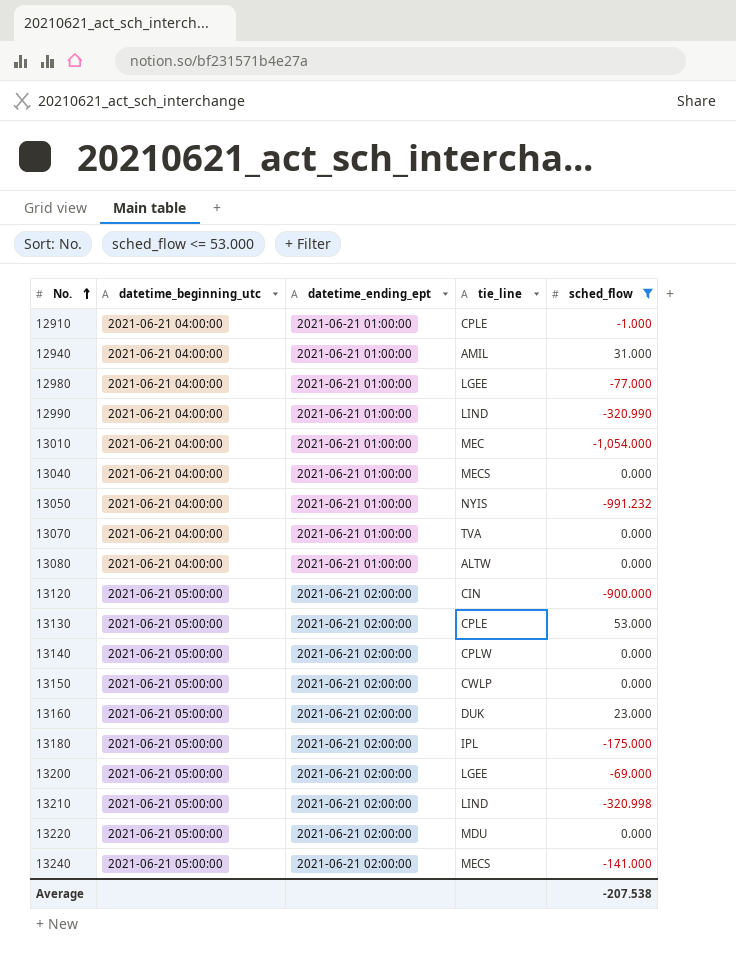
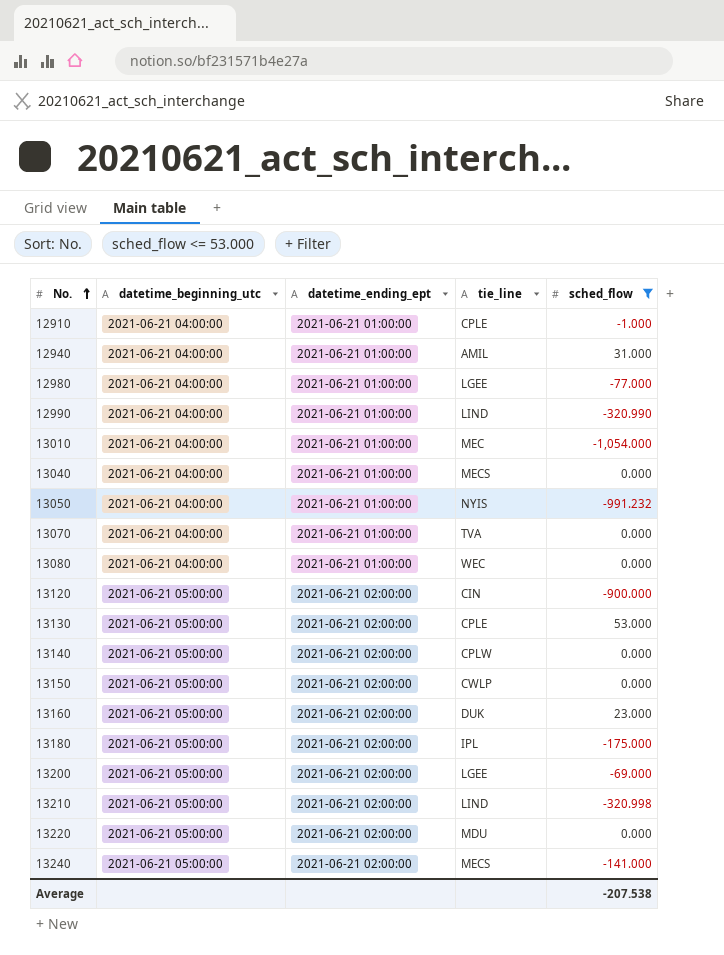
13080 | tie_line: ALTW -> WEC

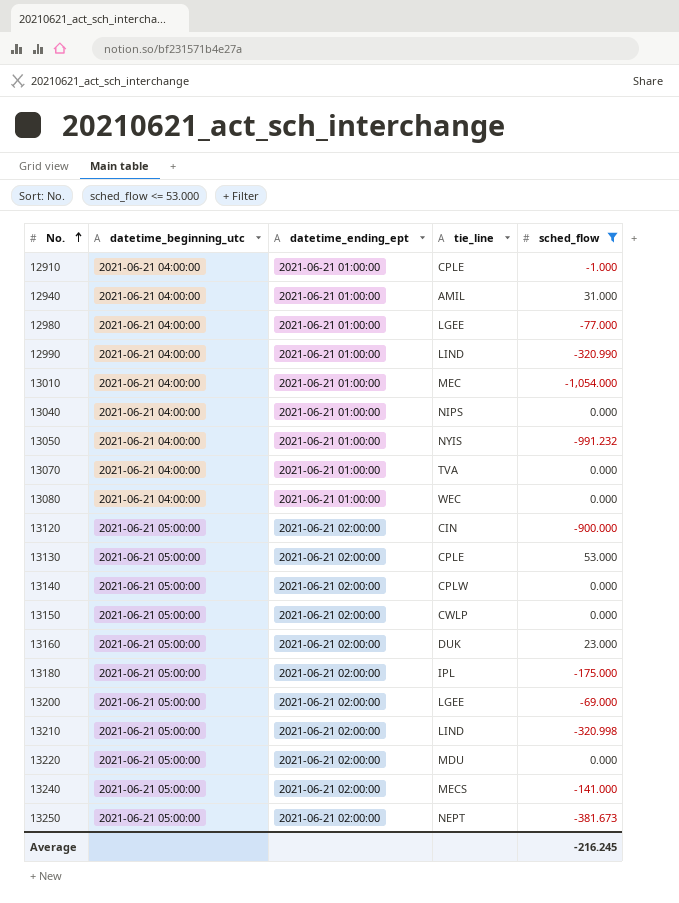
13040 | tie_line: MECS -> NIPS
row 13250: none -> 2021-06-21 05:00:00 | 2021-06-21 02:00:00 | NEPT | -381.673
Average | sched_flow: -207.538 -> -216.245

